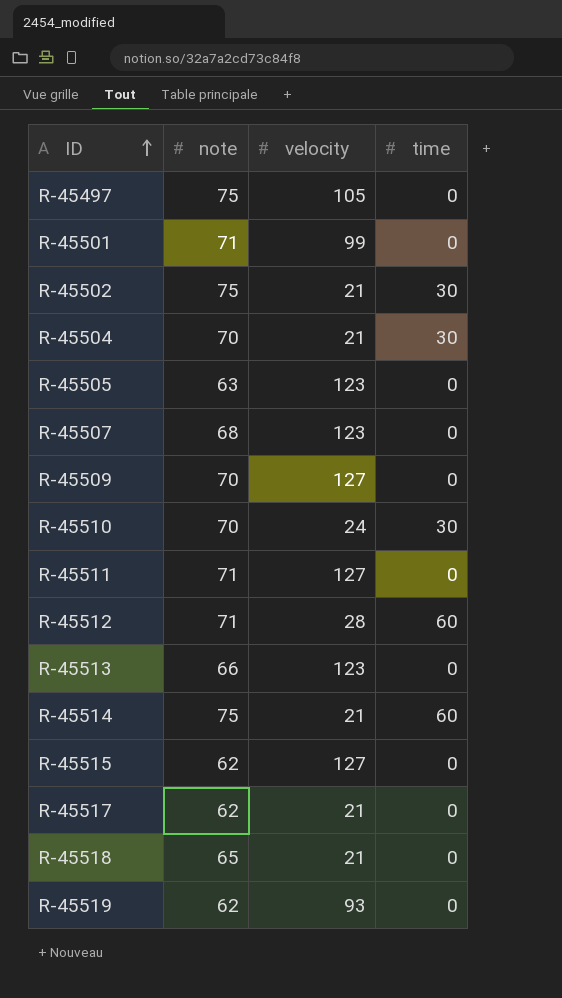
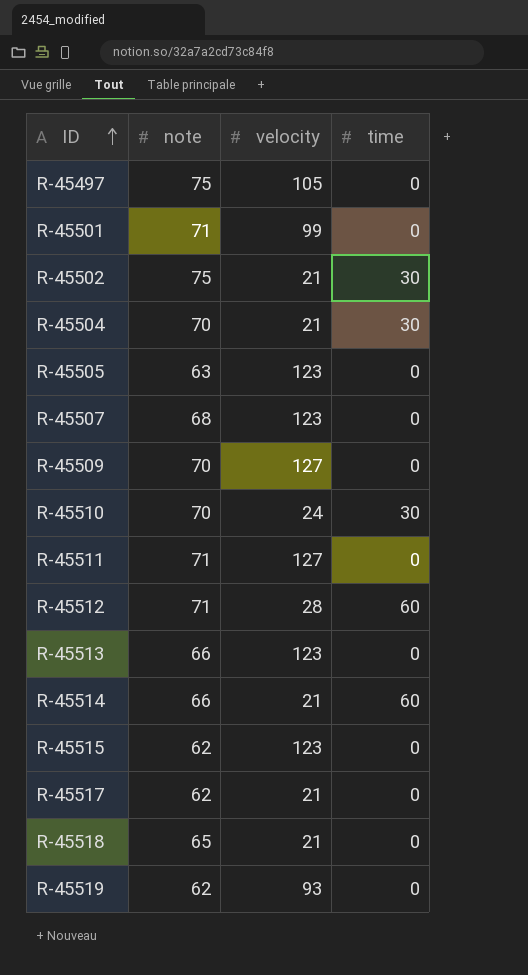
R-45514 | note: 75 -> 66
R-45515 | velocity: 127 -> 123

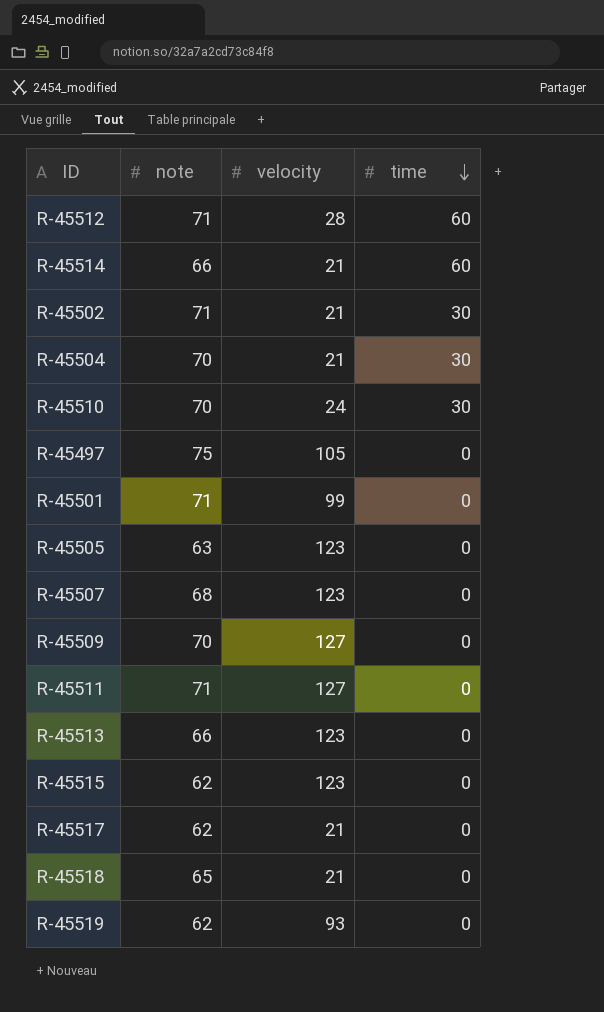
row order: ID ascending -> time descending
R-45502 | note: 75 -> 71

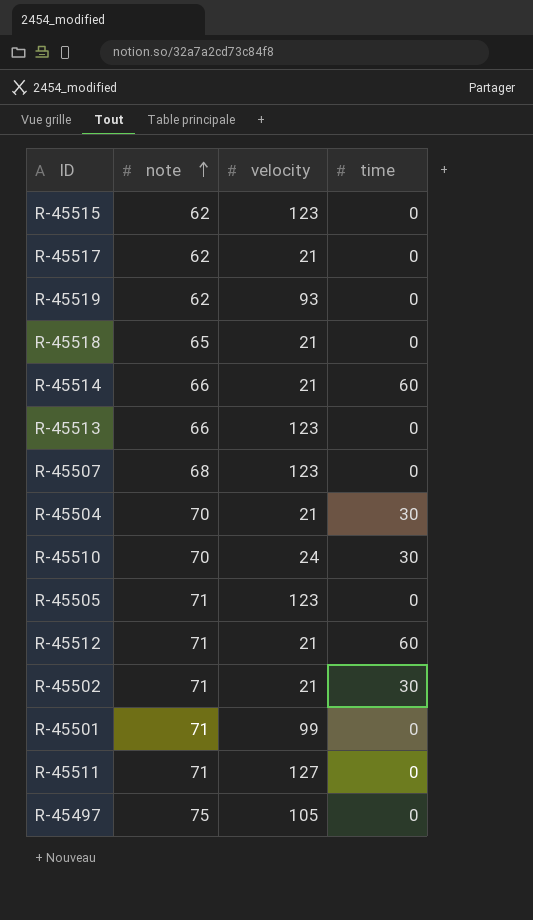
row order: time descending -> note ascending
row R-45509: 70 | 127 | 0 -> none
R-45505 | note: 63 -> 71
R-45512 | velocity: 28 -> 21

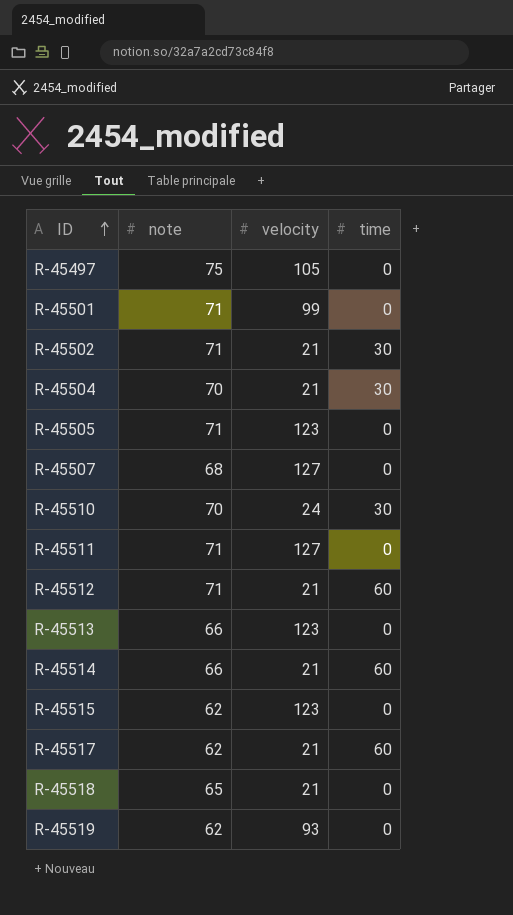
row order: note ascending -> ID ascending
R-45507 | velocity: 123 -> 127
R-45517 | time: 0 -> 60

